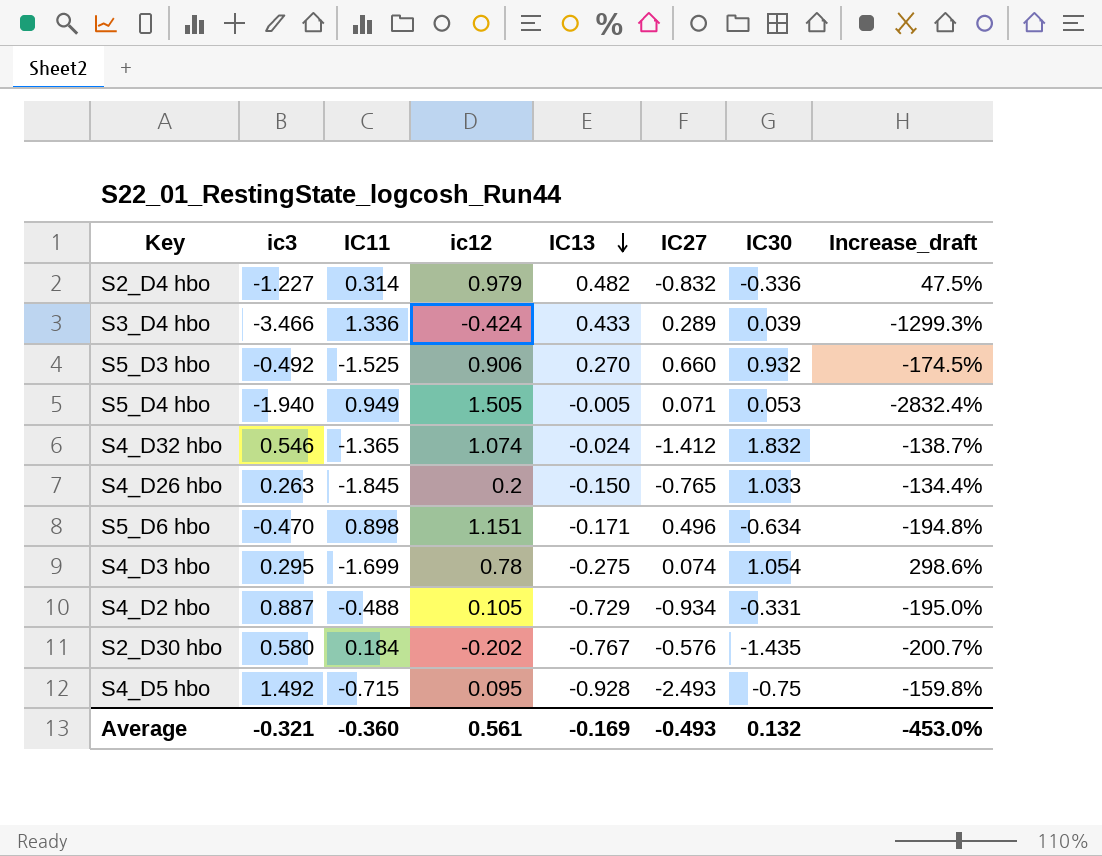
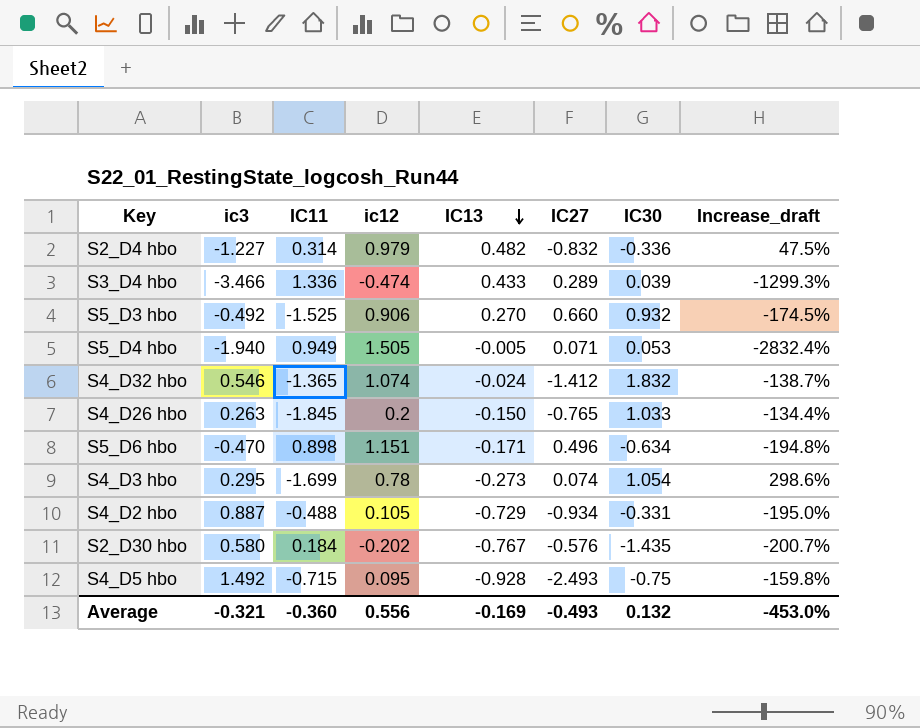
S3_D4 hbo | ic12: -0.424 -> -0.474
S4_D3 hbo | IC13: -0.275 -> -0.273
Average | ic12: 0.561 -> 0.556

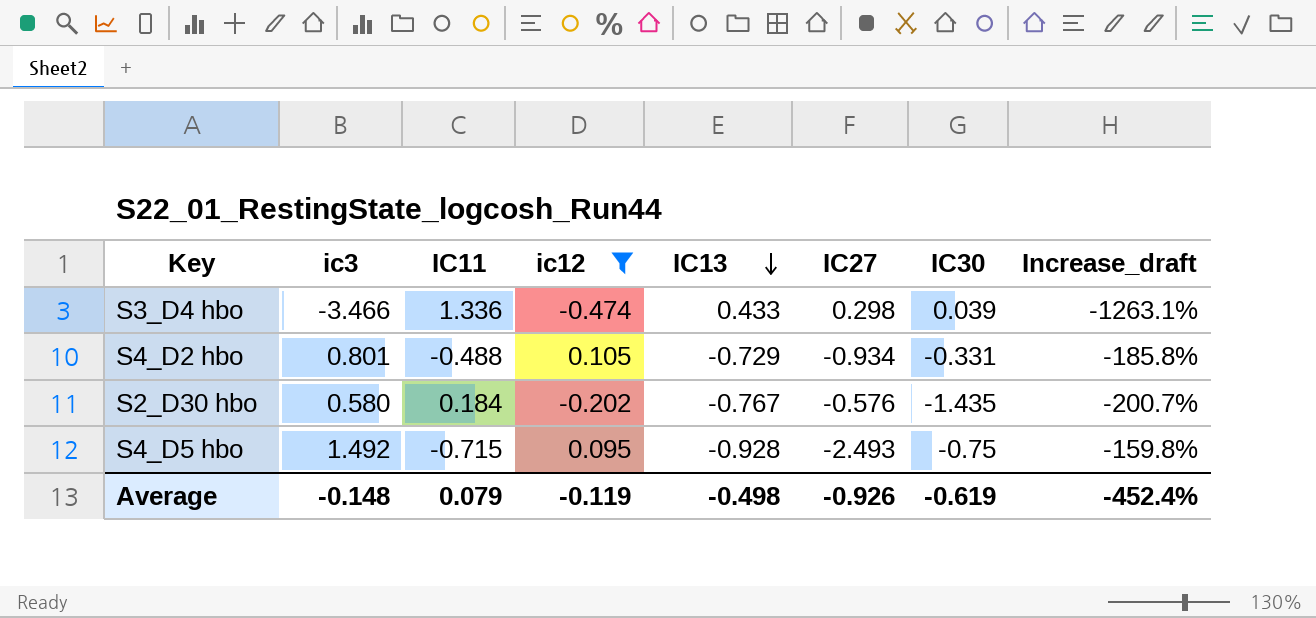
filter: none -> ic12 <= 0.105
S3_D4 hbo | IC27: 0.289 -> 0.298
S3_D4 hbo | Increase_draft: -1299.3% -> -1263.1%
S4_D2 hbo | ic3: 0.887 -> 0.801
S4_D2 hbo | Increase_draft: -195.0% -> -185.8%
Average | ic3: -0.321 -> -0.148
Average | IC11: -0.360 -> 0.079
Average | ic12: 0.556 -> -0.119
Average | IC13: -0.169 -> -0.498
Average | IC27: -0.493 -> -0.926
Average | IC30: 0.132 -> -0.619
Average | Increase_draft: -453.0% -> -452.4%

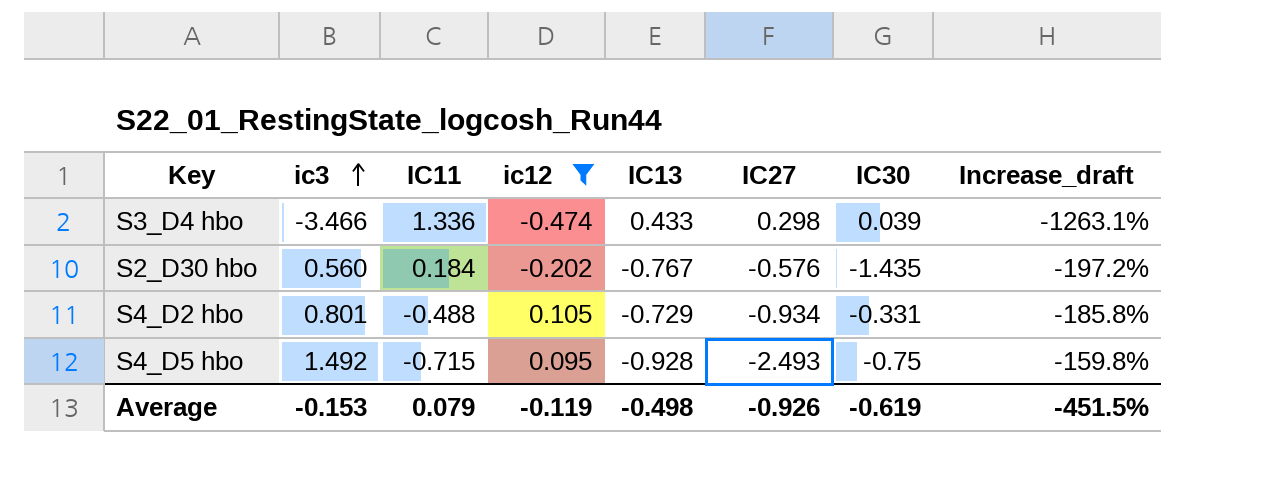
row order: IC13 descending -> ic3 ascending
S2_D30 hbo | ic3: 0.580 -> 0.560
S2_D30 hbo | Increase_draft: -200.7% -> -197.2%
Average | ic3: -0.148 -> -0.153
Average | Increase_draft: -452.4% -> -451.5%

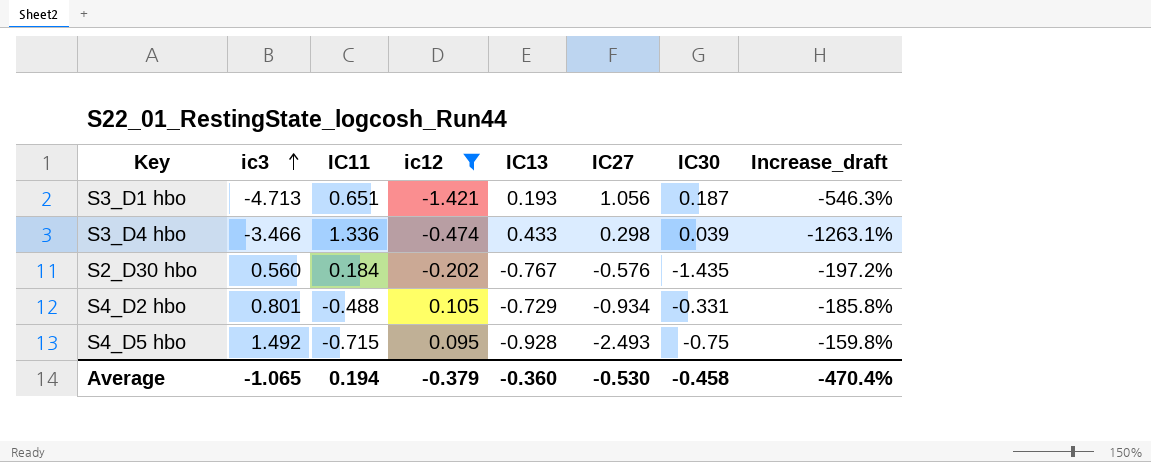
row S3_D1 hbo: none -> -4.713 | 0.651 | -1.421 | 0.193 | 1.056 | 0.187 | -546.3%
Average | ic3: -0.153 -> -1.065
Average | IC11: 0.079 -> 0.194
Average | ic12: -0.119 -> -0.379
Average | IC13: -0.498 -> -0.360
Average | IC27: -0.926 -> -0.530
Average | IC30: -0.619 -> -0.458
Average | Increase_draft: -451.5% -> -470.4%

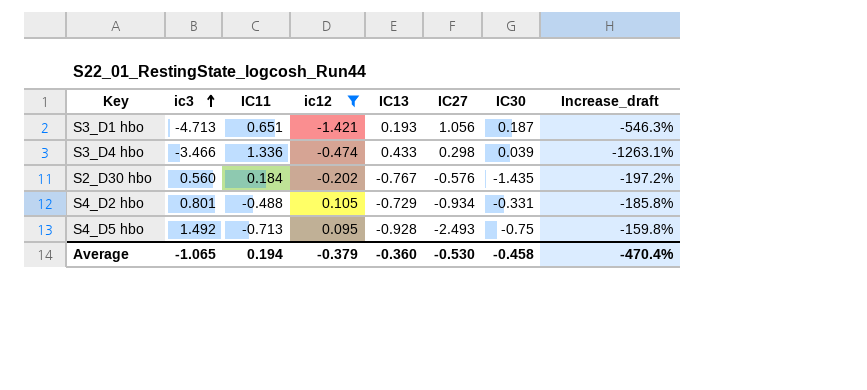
S4_D5 hbo | IC11: -0.715 -> -0.713

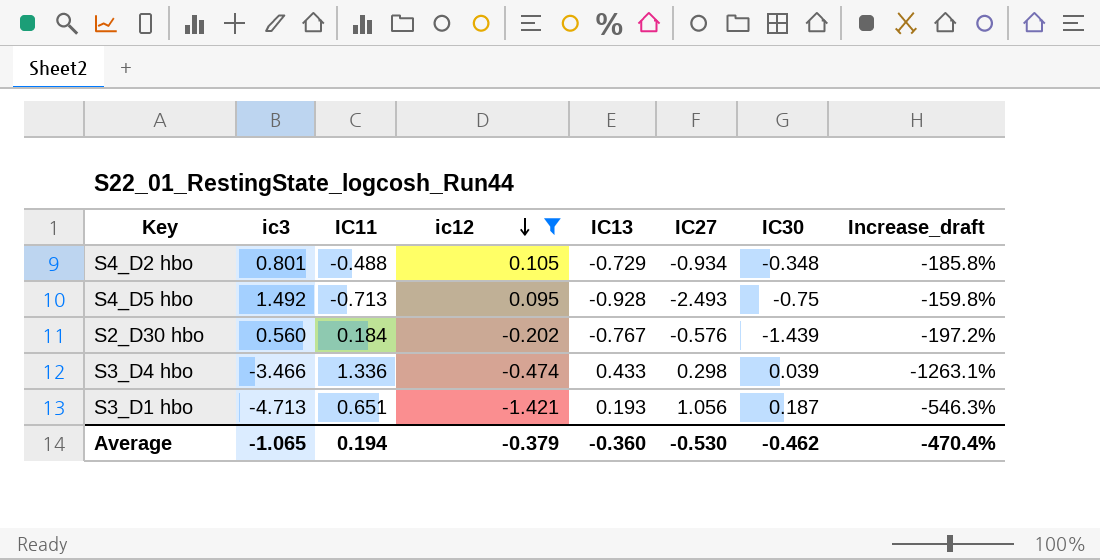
row order: ic3 ascending -> ic12 descending
S4_D2 hbo | IC30: -0.331 -> -0.348
S2_D30 hbo | IC30: -1.435 -> -1.439
Average | IC30: -0.458 -> -0.462

